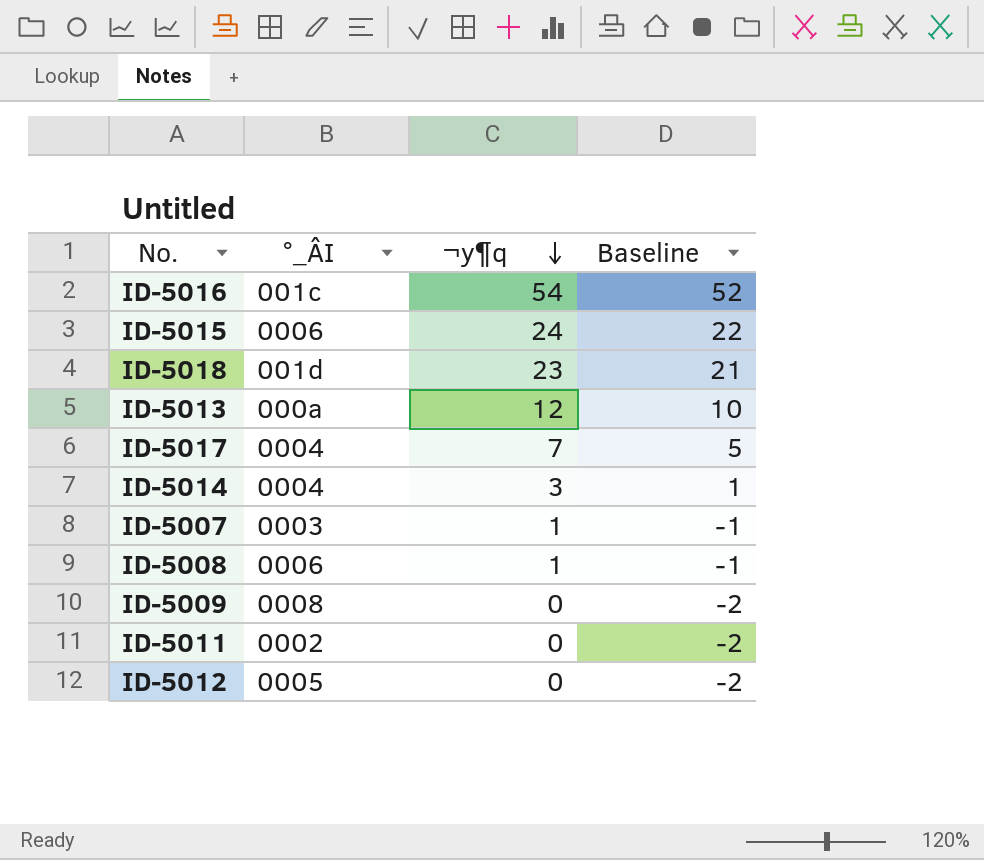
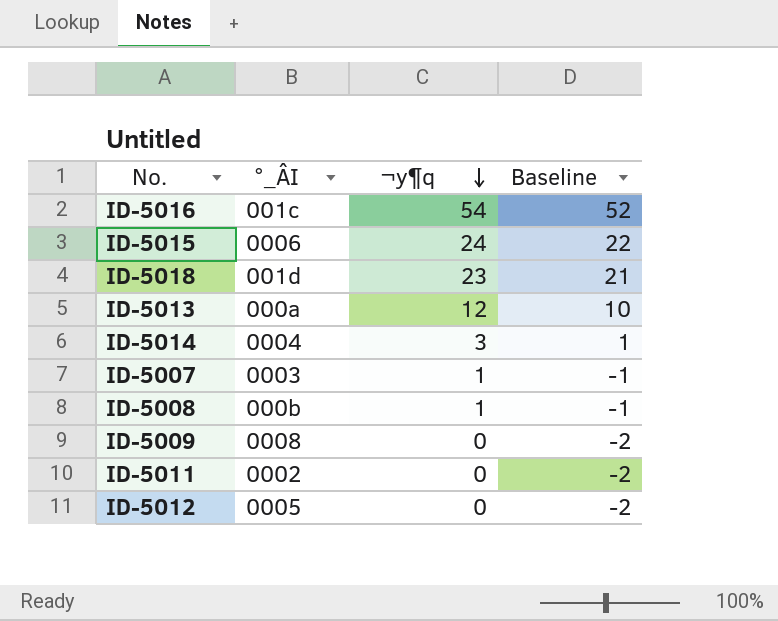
row ID-5017: 0004 | 7 | 5 -> none
ID-5008 | °_ÂI: 0006 -> 000b

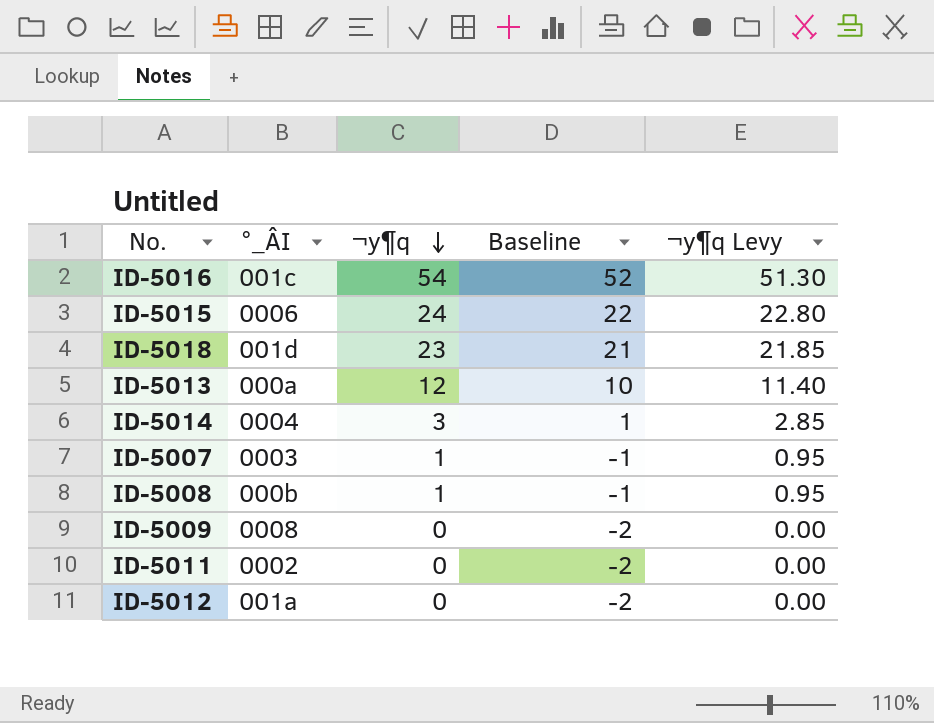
column ¬y¶q Levy | formula: none -> [¬y¶q] * 0.95
ID-5012 | °_ÂI: 0005 -> 001a

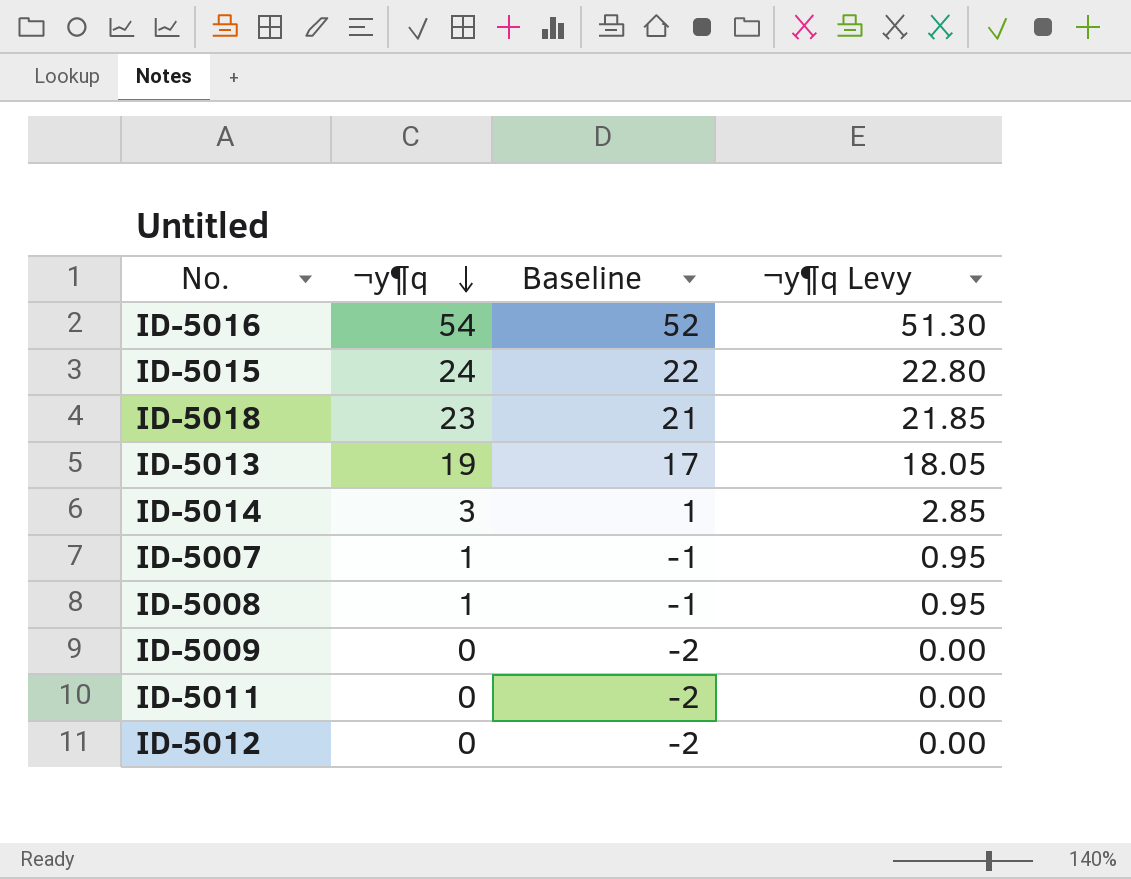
column °_ÂI | position: 2 -> none
ID-5013 | ¬y¶q: 12 -> 19
ID-5013 | Baseline: 10 -> 17
ID-5013 | ¬y¶q Levy: 11.40 -> 18.05

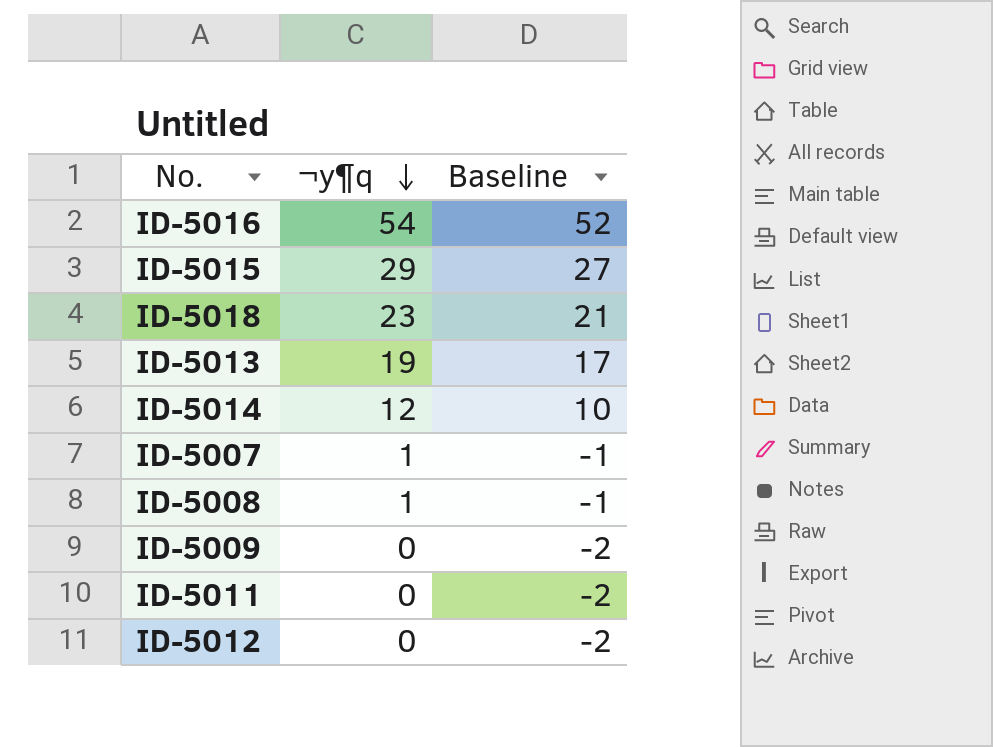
column ¬y¶q Levy | formula: [¬y¶q] * 0.95 -> none
ID-5015 | ¬y¶q: 24 -> 29
ID-5015 | Baseline: 22 -> 27
ID-5014 | ¬y¶q: 3 -> 12
ID-5014 | Baseline: 1 -> 10

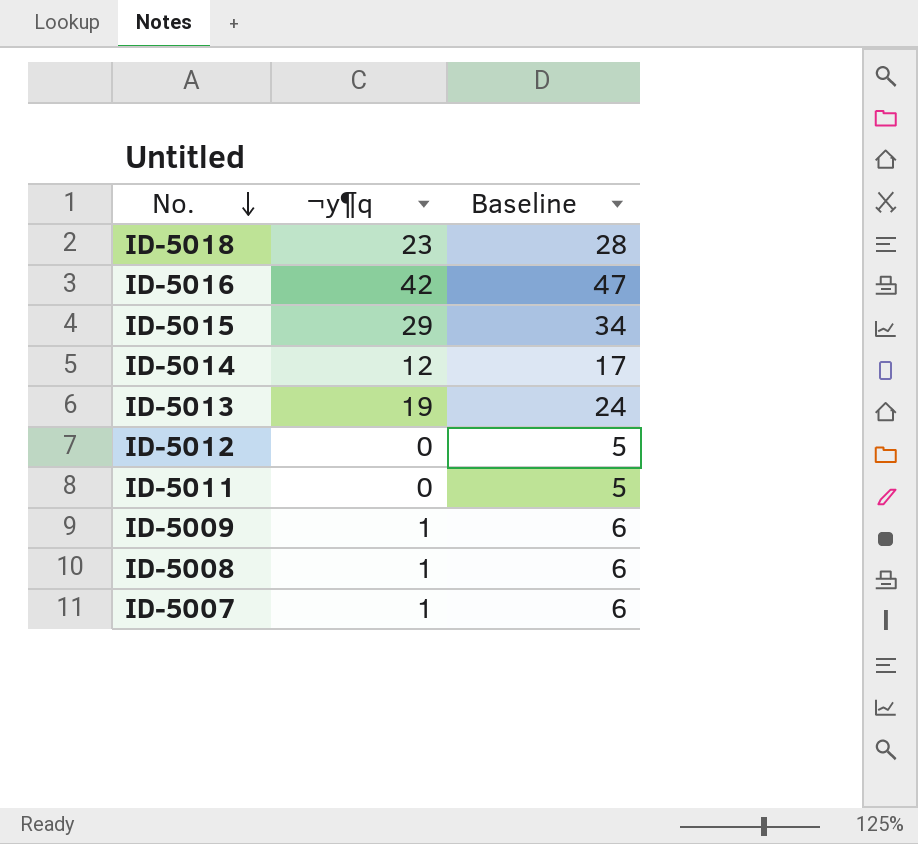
row order: ¬y¶q descending -> No. descending
column Baseline | formula: [¬y¶q] - 2 -> [¬y¶q] + 5
ID-5016 | ¬y¶q: 54 -> 42
ID-5009 | ¬y¶q: 0 -> 1

